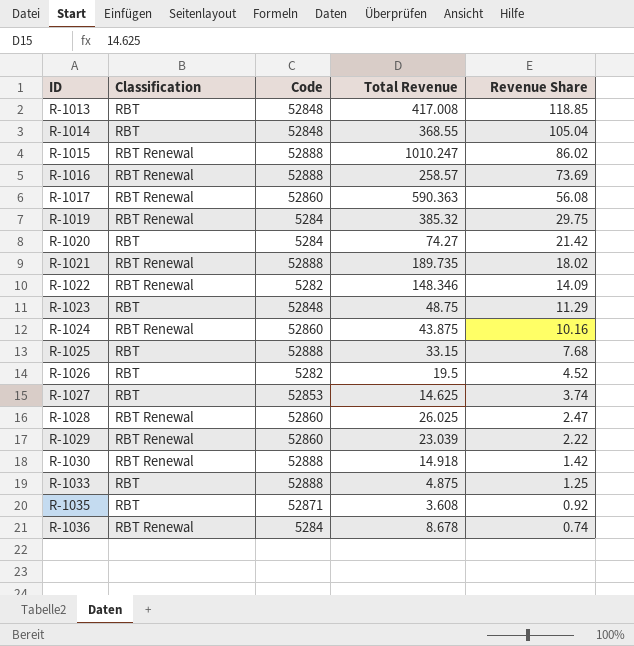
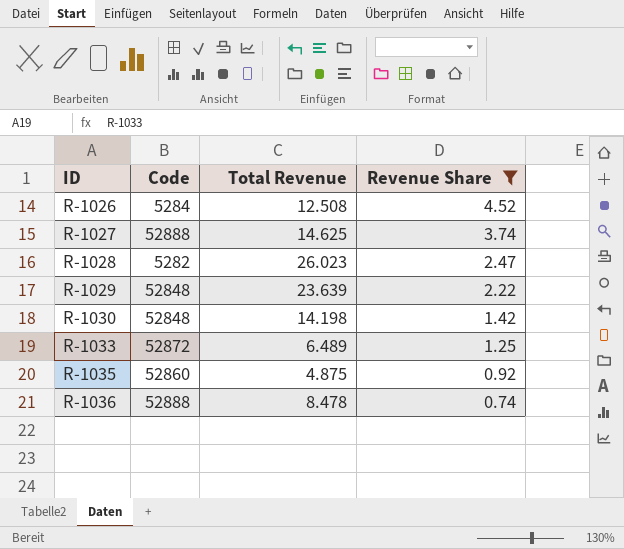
filter: none -> Revenue Share <= 4.52
column Classification | position: 2 -> none
R-1026 | Code: 5282 -> 5284
R-1026 | Total Revenue: 19.5 -> 12.508
R-1027 | Code: 52853 -> 52888
R-1028 | Code: 52860 -> 5282
R-1028 | Total Revenue: 26.025 -> 26.023
R-1029 | Code: 52860 -> 52848
R-1029 | Total Revenue: 23.039 -> 23.639
R-1030 | Code: 52888 -> 52848
R-1030 | Total Revenue: 14.918 -> 14.198
R-1033 | Code: 52888 -> 52872
R-1033 | Total Revenue: 4.875 -> 6.489
R-1035 | Code: 52871 -> 52860
R-1035 | Total Revenue: 3.608 -> 4.875
R-1036 | Code: 5284 -> 52888
R-1036 | Total Revenue: 8.678 -> 8.478

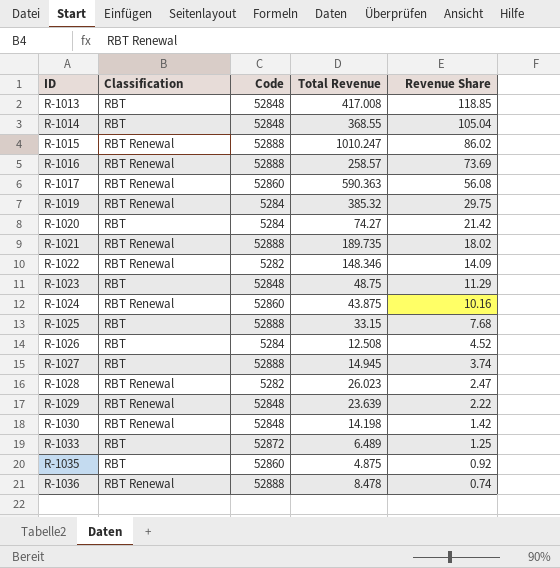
filter: Revenue Share <= 4.52 -> none
column Classification | position: none -> 2
R-1027 | Total Revenue: 14.625 -> 14.945

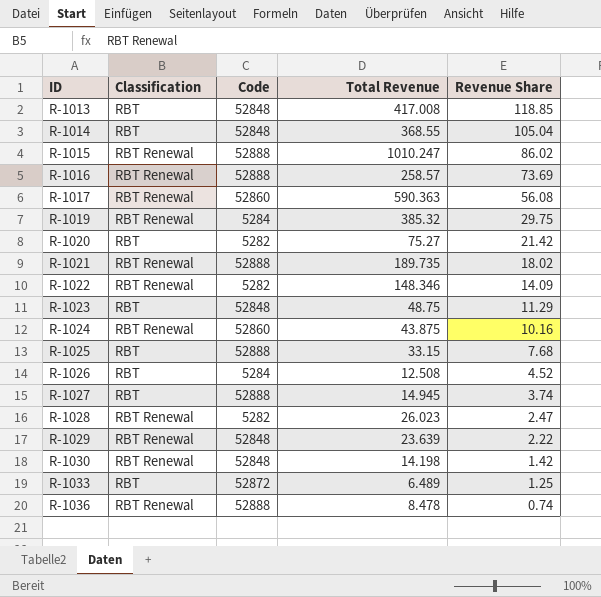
row R-1035: RBT | 52860 | 4.875 | 0.92 -> none
R-1020 | Code: 5284 -> 5282
R-1020 | Total Revenue: 74.27 -> 75.27

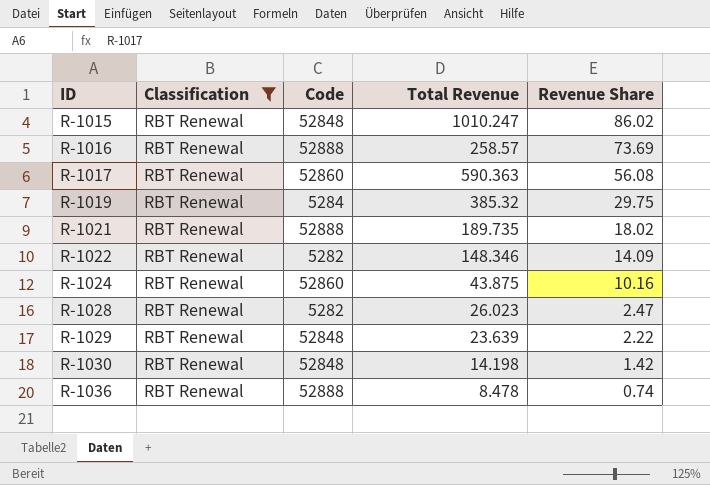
filter: none -> Classification = RBT Renewal
R-1015 | Code: 52888 -> 52848

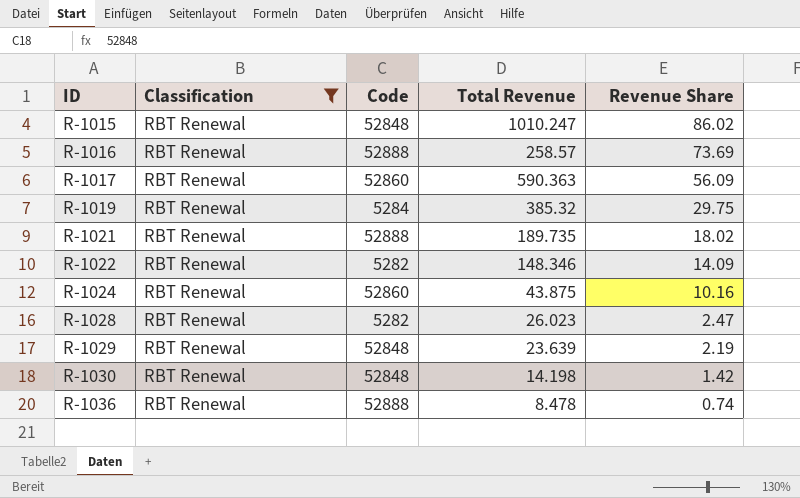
R-1017 | Revenue Share: 56.08 -> 56.09
R-1029 | Revenue Share: 2.22 -> 2.19

